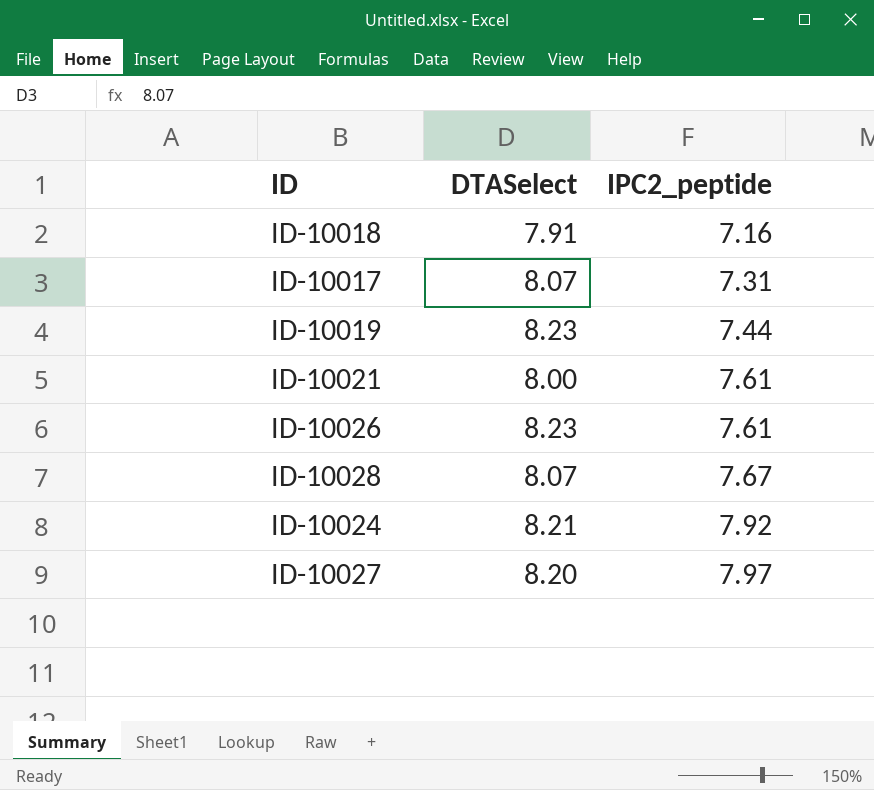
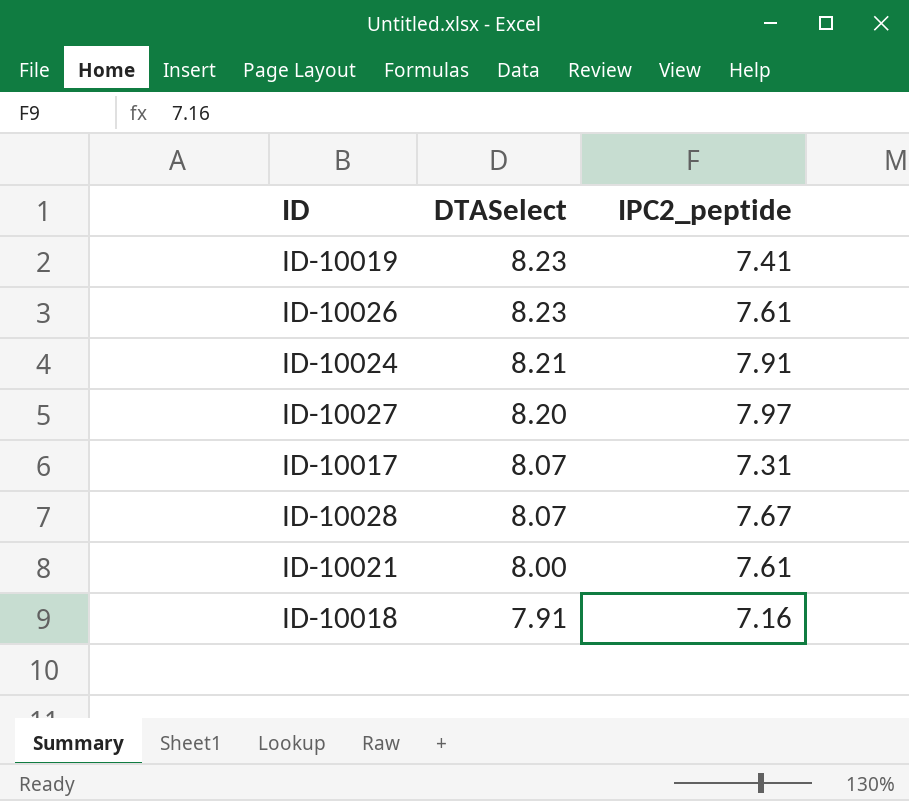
row order: IPC2_peptide ascending -> DTASelect descending
ID-10019 | IPC2_peptide: 7.44 -> 7.41
ID-10024 | IPC2_peptide: 7.92 -> 7.91

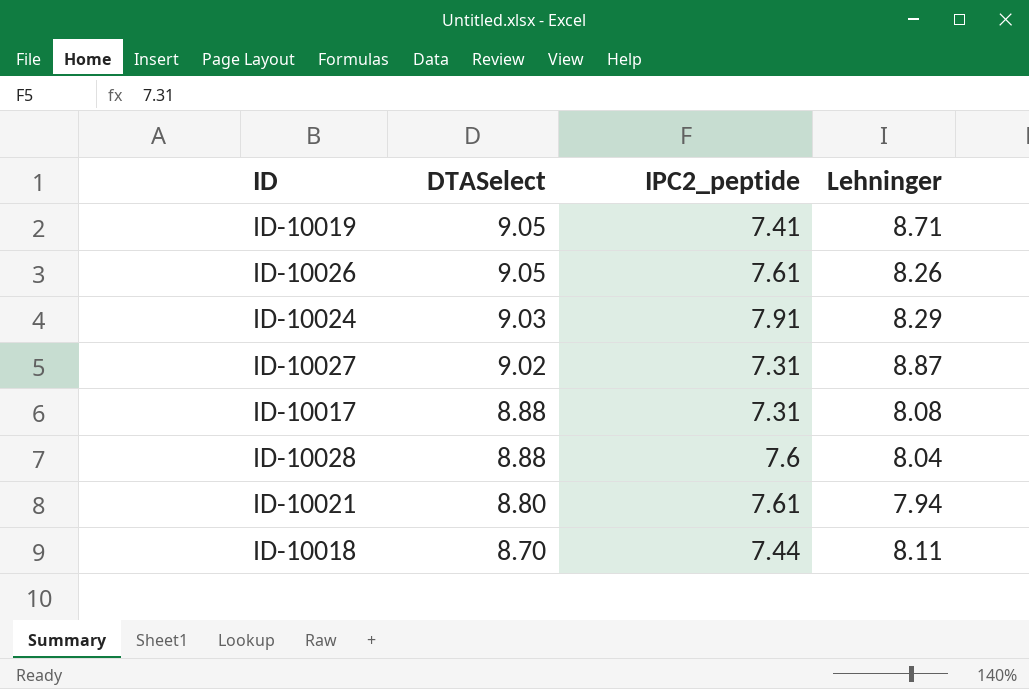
column Lehninger | position: none -> 4
ID-10019 | DTASelect: 8.23 -> 9.05
ID-10026 | DTASelect: 8.23 -> 9.05
ID-10024 | DTASelect: 8.21 -> 9.03
ID-10027 | DTASelect: 8.20 -> 9.02
ID-10027 | IPC2_peptide: 7.97 -> 7.31
ID-10017 | DTASelect: 8.07 -> 8.88
ID-10028 | DTASelect: 8.07 -> 8.88
ID-10028 | IPC2_peptide: 7.67 -> 7.6
ID-10021 | DTASelect: 8.00 -> 8.80
ID-10018 | DTASelect: 7.91 -> 8.70
ID-10018 | IPC2_peptide: 7.16 -> 7.44

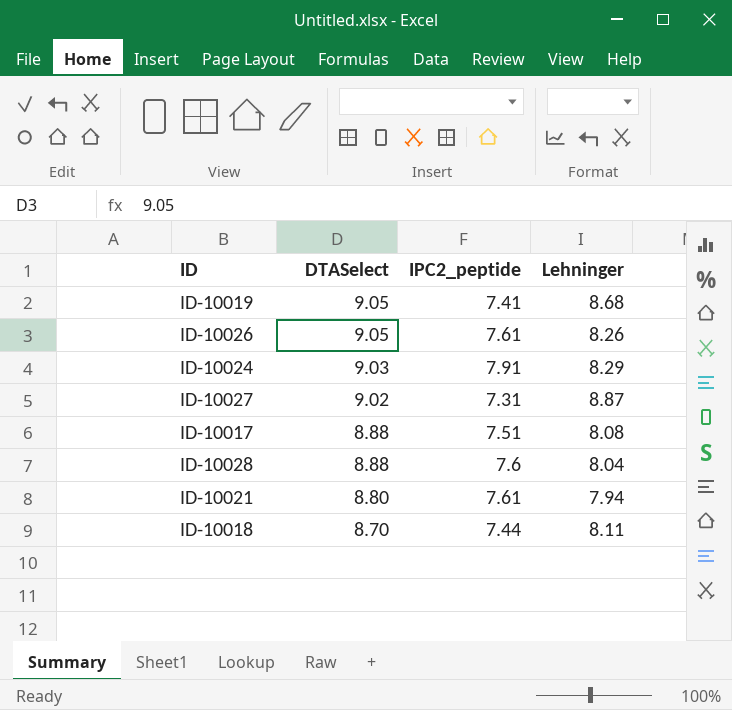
ID-10019 | Lehninger: 8.71 -> 8.68
ID-10017 | IPC2_peptide: 7.31 -> 7.51

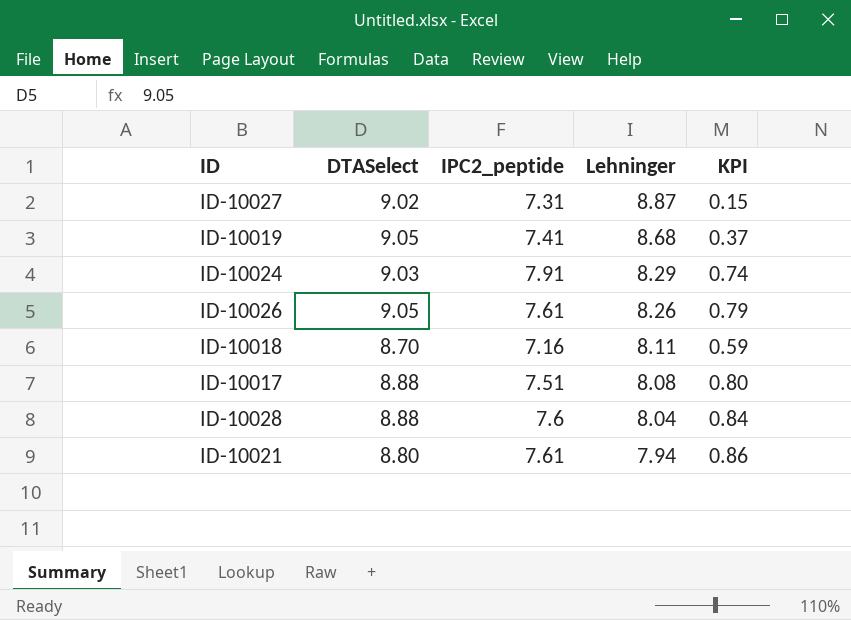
row order: DTASelect descending -> Lehninger descending
column KPI | formula: none -> [DTASelect] - [Lehninger]
ID-10018 | IPC2_peptide: 7.44 -> 7.16

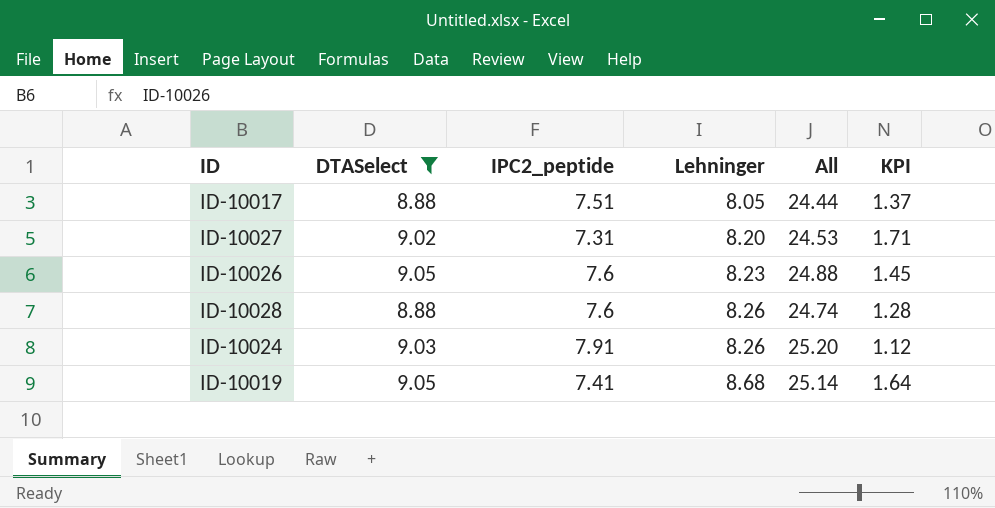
filter: none -> DTASelect >= 8.88
row order: Lehninger descending -> Lehninger ascending
column All | formula: none -> [DTASelect] + [IPC2_peptide] + [Lehninger]
column KPI | formula: [DTASelect] - [Lehninger] -> [DTASelect] - [IPC2_peptide]
ID-10017 | Lehninger: 8.08 -> 8.05
ID-10027 | Lehninger: 8.87 -> 8.20
ID-10026 | IPC2_peptide: 7.61 -> 7.6
ID-10026 | Lehninger: 8.26 -> 8.23
ID-10028 | Lehninger: 8.04 -> 8.26
ID-10024 | Lehninger: 8.29 -> 8.26

